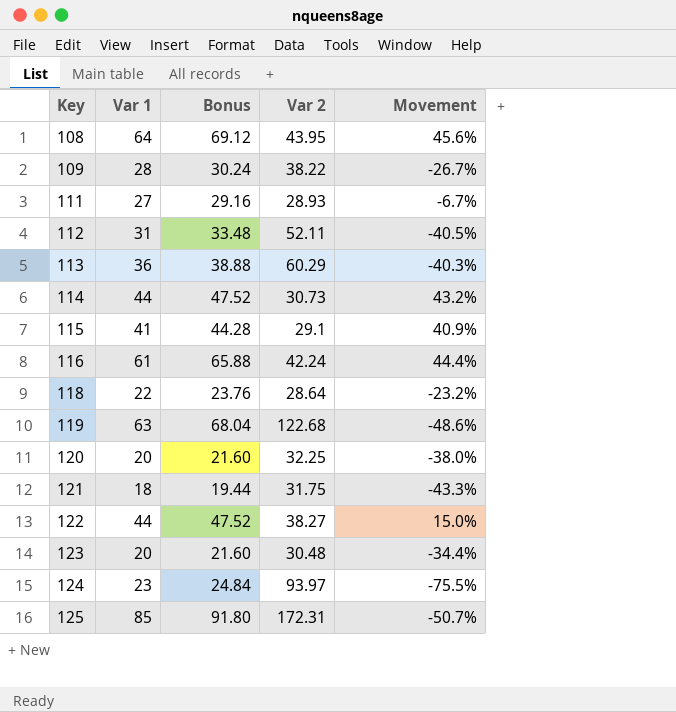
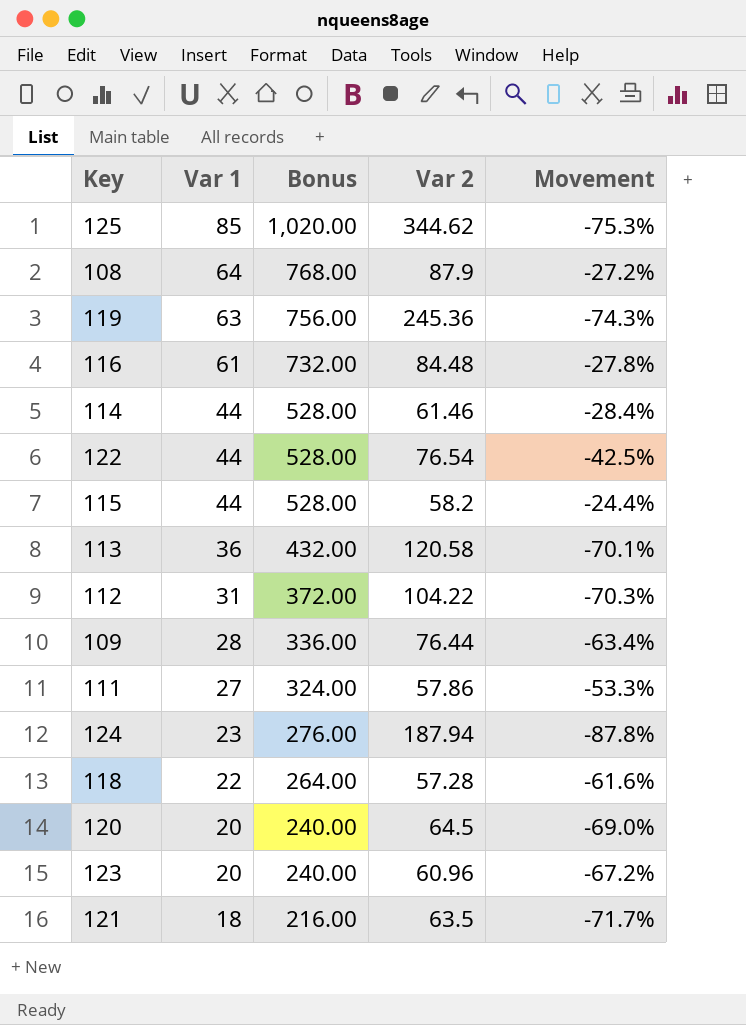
row order: Key ascending -> Var 1 descending
column Bonus | formula: [Var 1] * 1.08 -> [Var 1] * 12
125 | Var 2: 172.31 -> 344.62
125 | Movement: -50.7% -> -75.3%
108 | Var 2: 43.95 -> 87.9
108 | Movement: 45.6% -> -27.2%
119 | Var 2: 122.68 -> 245.36
119 | Movement: -48.6% -> -74.3%
116 | Var 2: 42.24 -> 84.48
116 | Movement: 44.4% -> -27.8%
114 | Var 2: 30.73 -> 61.46
114 | Movement: 43.2% -> -28.4%
122 | Var 2: 38.27 -> 76.54
122 | Movement: 15.0% -> -42.5%
115 | Var 1: 41 -> 44
115 | Var 2: 29.1 -> 58.2
115 | Movement: 40.9% -> -24.4%
113 | Var 2: 60.29 -> 120.58
113 | Movement: -40.3% -> -70.1%
112 | Var 2: 52.11 -> 104.22
112 | Movement: -40.5% -> -70.3%
109 | Var 2: 38.22 -> 76.44
109 | Movement: -26.7% -> -63.4%
111 | Var 2: 28.93 -> 57.86
111 | Movement: -6.7% -> -53.3%
124 | Var 2: 93.97 -> 187.94
124 | Movement: -75.5% -> -87.8%
118 | Var 2: 28.64 -> 57.28
118 | Movement: -23.2% -> -61.6%
120 | Var 2: 32.25 -> 64.5
120 | Movement: -38.0% -> -69.0%
123 | Var 2: 30.48 -> 60.96
123 | Movement: -34.4% -> -67.2%
121 | Var 2: 31.75 -> 63.5
121 | Movement: -43.3% -> -71.7%

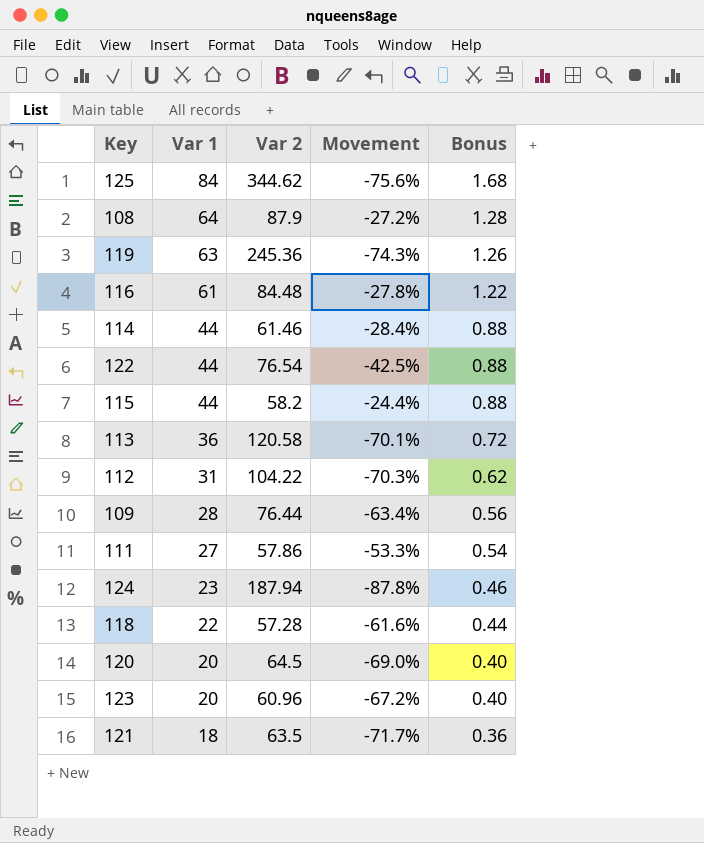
column Bonus | formula: [Var 1] * 12 -> [Var 1] * 0.02
column Bonus | position: 3 -> 5
125 | Var 1: 85 -> 84
125 | Movement: -75.3% -> -75.6%

